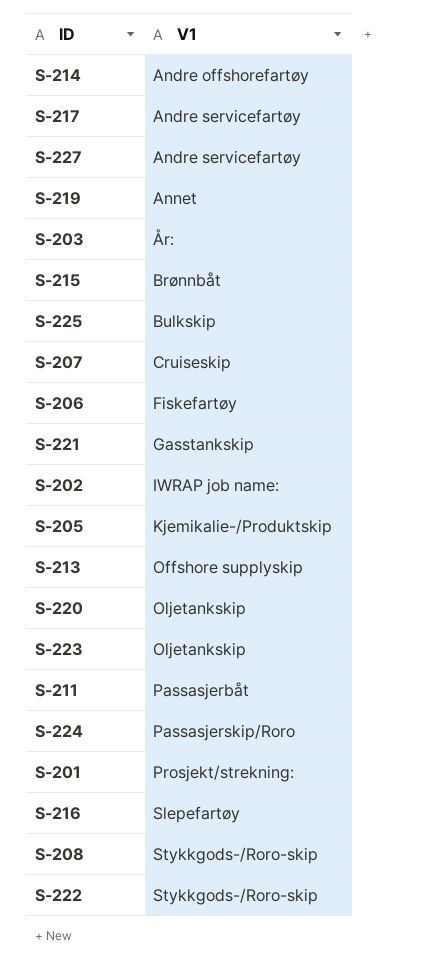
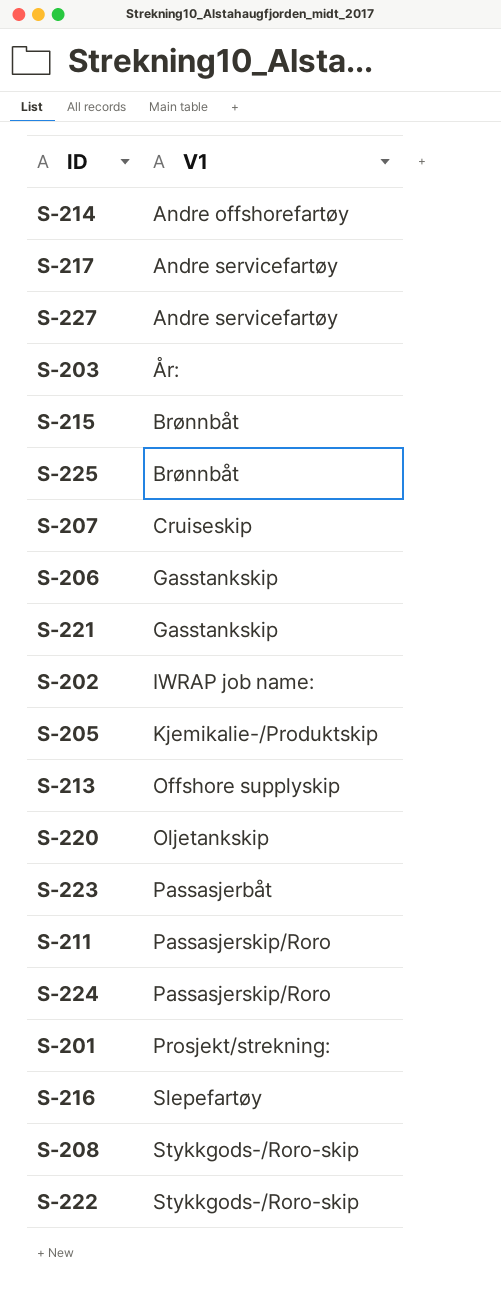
row S-219: Annet -> none
S-225 | V1: Bulkskip -> Brønnbåt
S-206 | V1: Fiskefartøy -> Gasstankskip
S-223 | V1: Oljetankskip -> Passasjerbåt
S-211 | V1: Passasjerbåt -> Passasjerskip/Roro

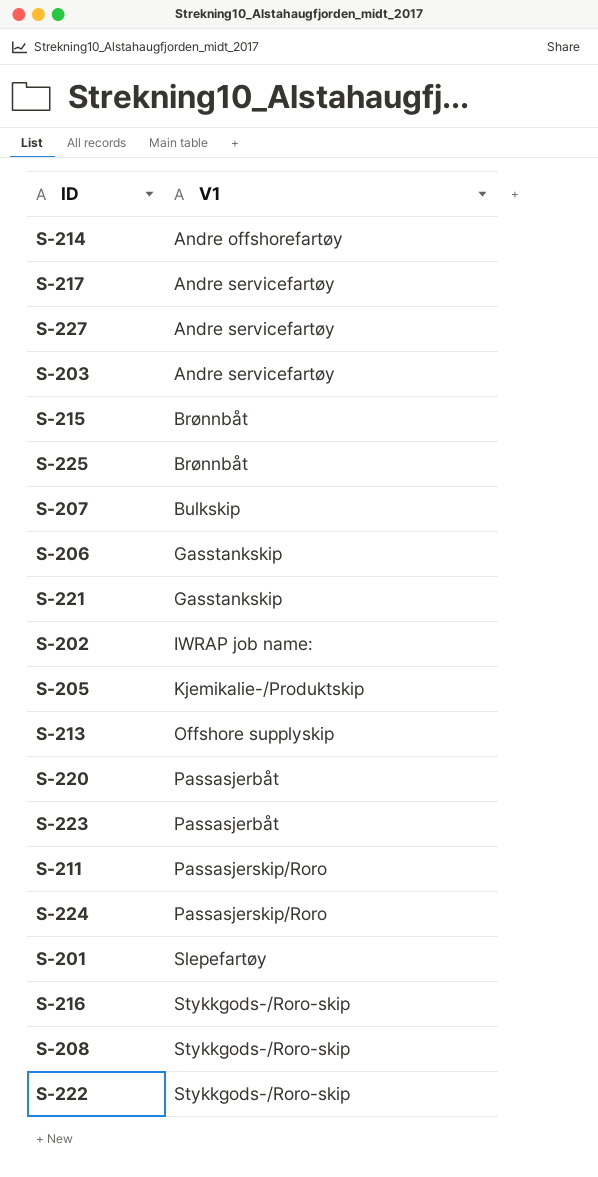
S-203 | V1: År: -> Andre servicefartøy
S-207 | V1: Cruiseskip -> Bulkskip
S-220 | V1: Oljetankskip -> Passasjerbåt
S-201 | V1: Prosjekt/strekning: -> Slepefartøy
S-216 | V1: Slepefartøy -> Stykkgods-/Roro-skip

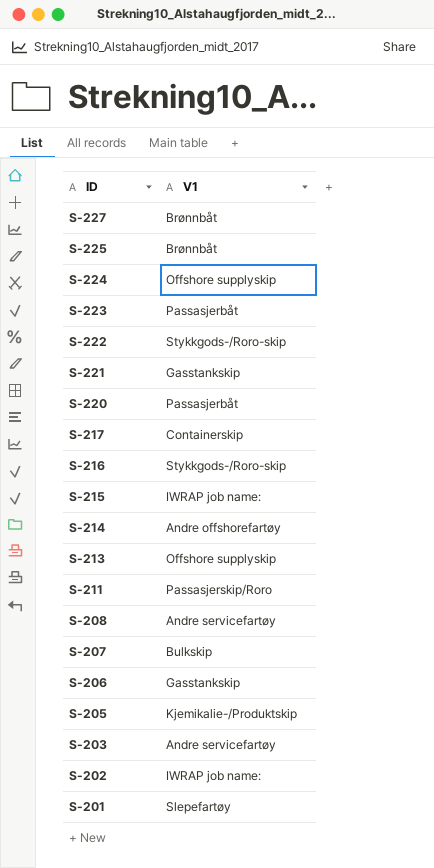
row order: V1 ascending -> ID descending
S-227 | V1: Andre servicefartøy -> Brønnbåt
S-224 | V1: Passasjerskip/Roro -> Offshore supplyskip
S-217 | V1: Andre servicefartøy -> Containerskip
S-215 | V1: Brønnbåt -> IWRAP job name:
S-208 | V1: Stykkgods-/Roro-skip -> Andre servicefartøy

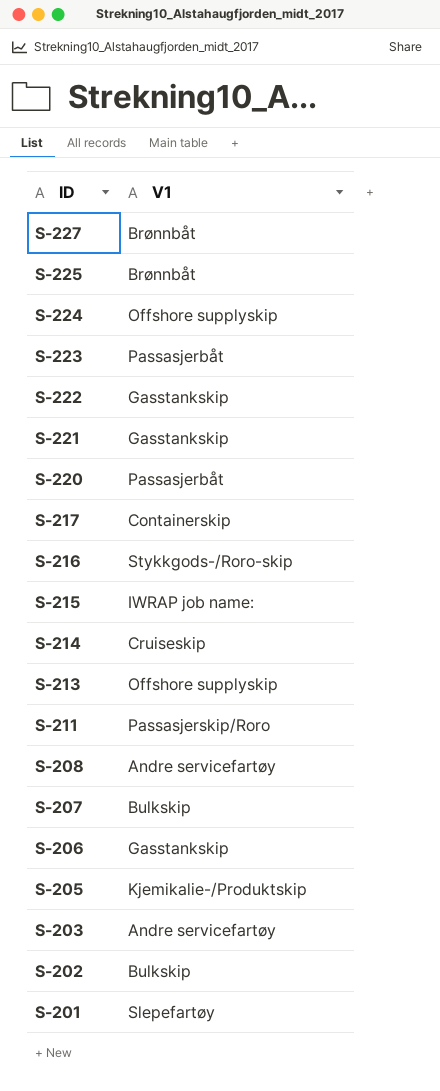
S-222 | V1: Stykkgods-/Roro-skip -> Gasstankskip
S-214 | V1: Andre offshorefartøy -> Cruiseskip
S-202 | V1: IWRAP job name: -> Bulkskip

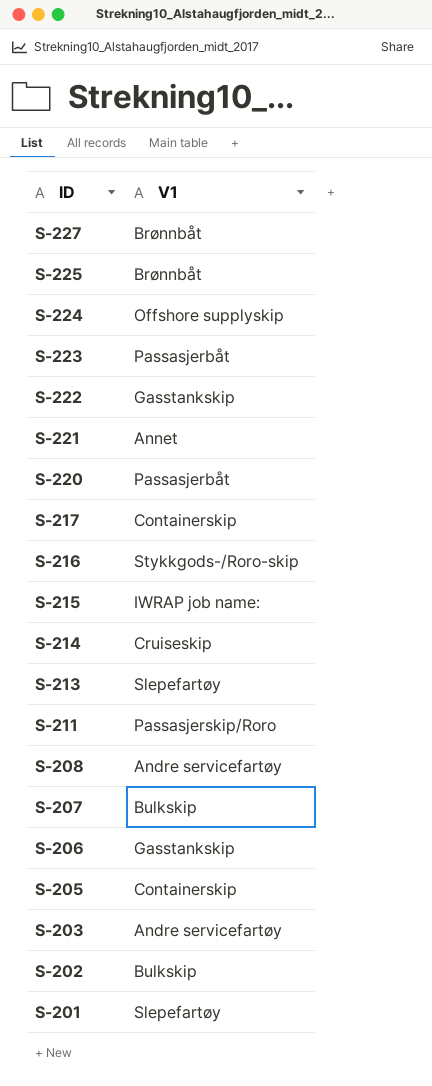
S-221 | V1: Gasstankskip -> Annet
S-213 | V1: Offshore supplyskip -> Slepefartøy
S-205 | V1: Kjemikalie-/Produktskip -> Containerskip

